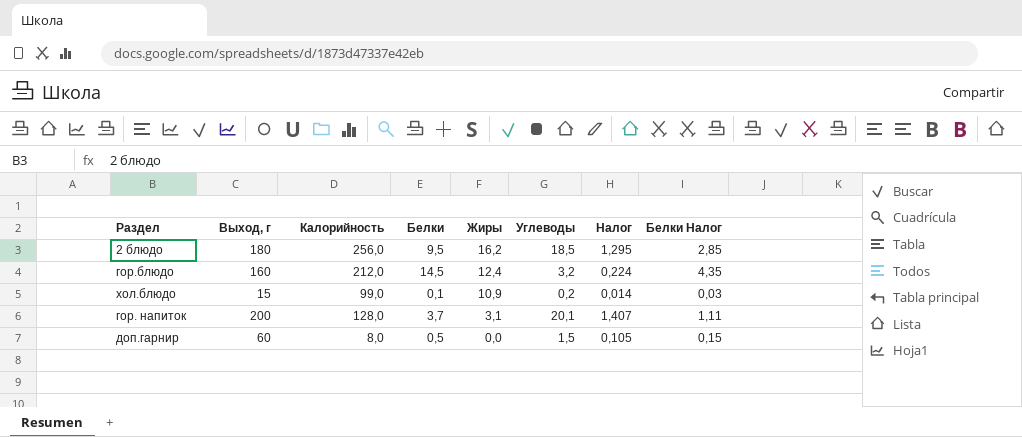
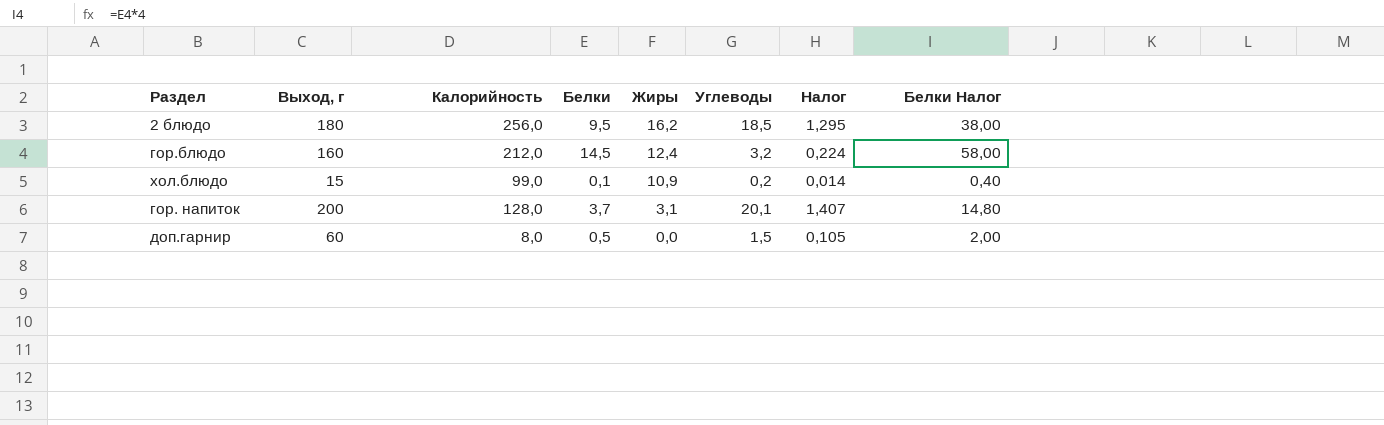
column Белки Налог | formula: [Белки] * 0,3 -> [Белки] * 4

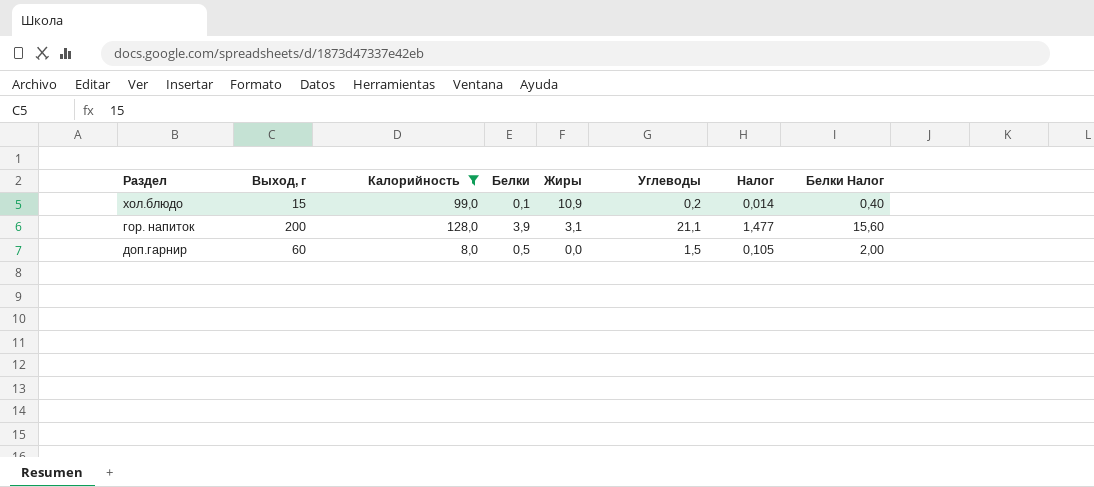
filter: none -> Калорийность <= 128,0
гор. напиток | Белки: 3,7 -> 3,9
гор. напиток | Углеводы: 20,1 -> 21,1
гор. напиток | Налог: 1,407 -> 1,477
гор. напиток | Белки Налог: 14,80 -> 15,60

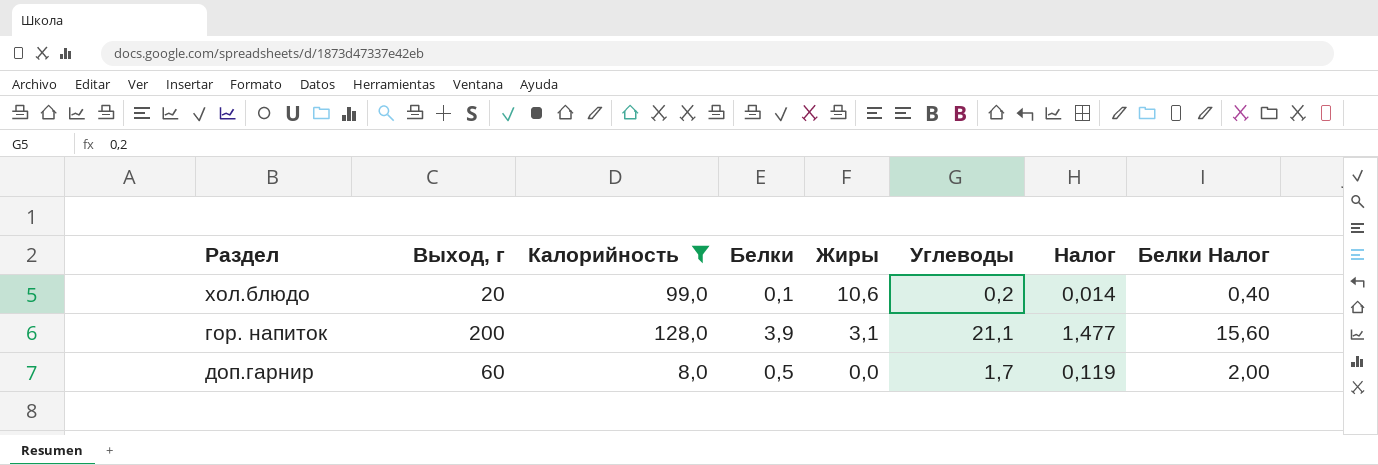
хол.блюдо | Выход, г: 15 -> 20
хол.блюдо | Жиры: 10,9 -> 10,6
доп.гарнир | Углеводы: 1,5 -> 1,7
доп.гарнир | Налог: 0,105 -> 0,119

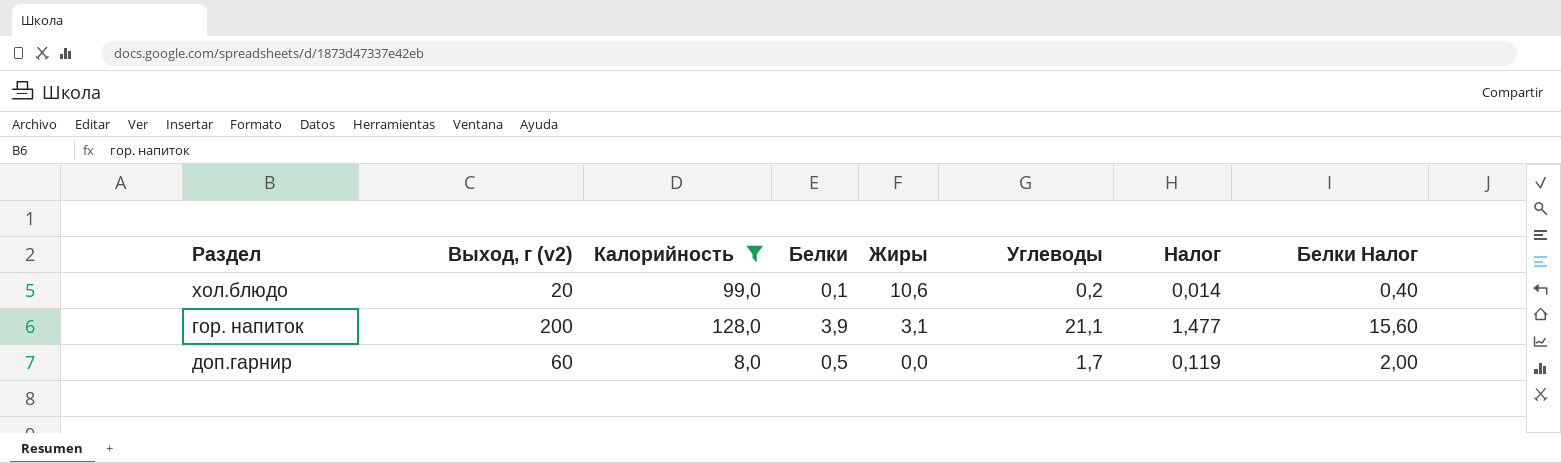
column name: Выход, г -> Выход, г (v2)

